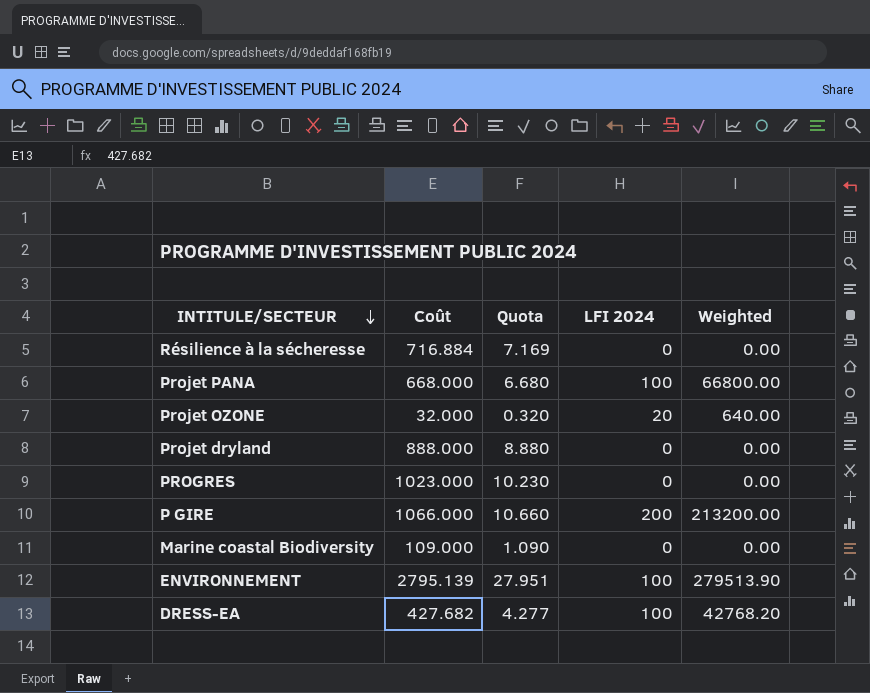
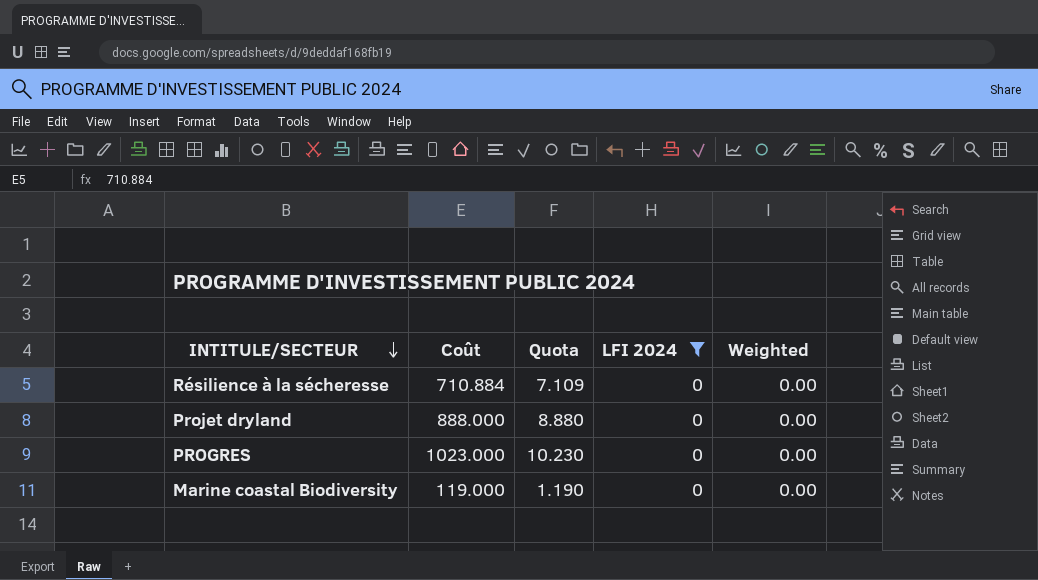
filter: none -> LFI 2024 = 0
Résilience à la sécheresse | Coût: 716.884 -> 710.884
Résilience à la sécheresse | Quota: 7.169 -> 7.109
Marine coastal Biodiversity | Coût: 109.000 -> 119.000
Marine coastal Biodiversity | Quota: 1.090 -> 1.190

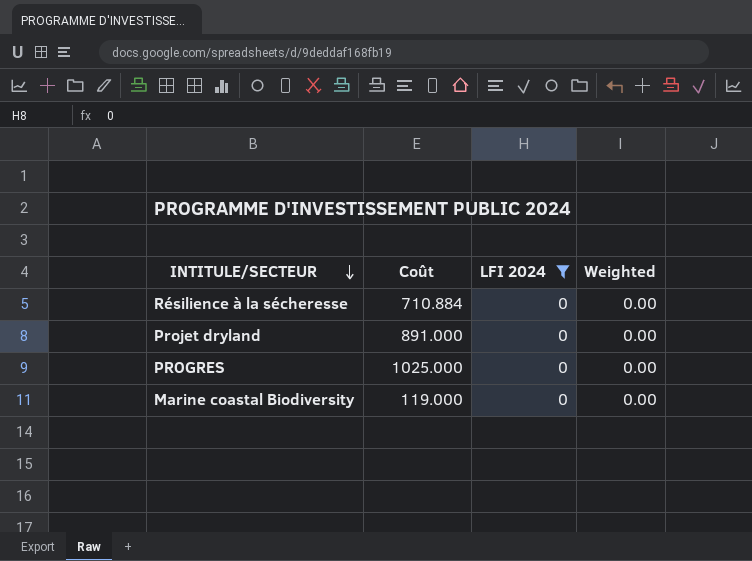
column Quota | formula: [Coût] * 0.01 -> none
Projet dryland | Coût: 888.000 -> 891.000
PROGRES | Coût: 1023.000 -> 1025.000

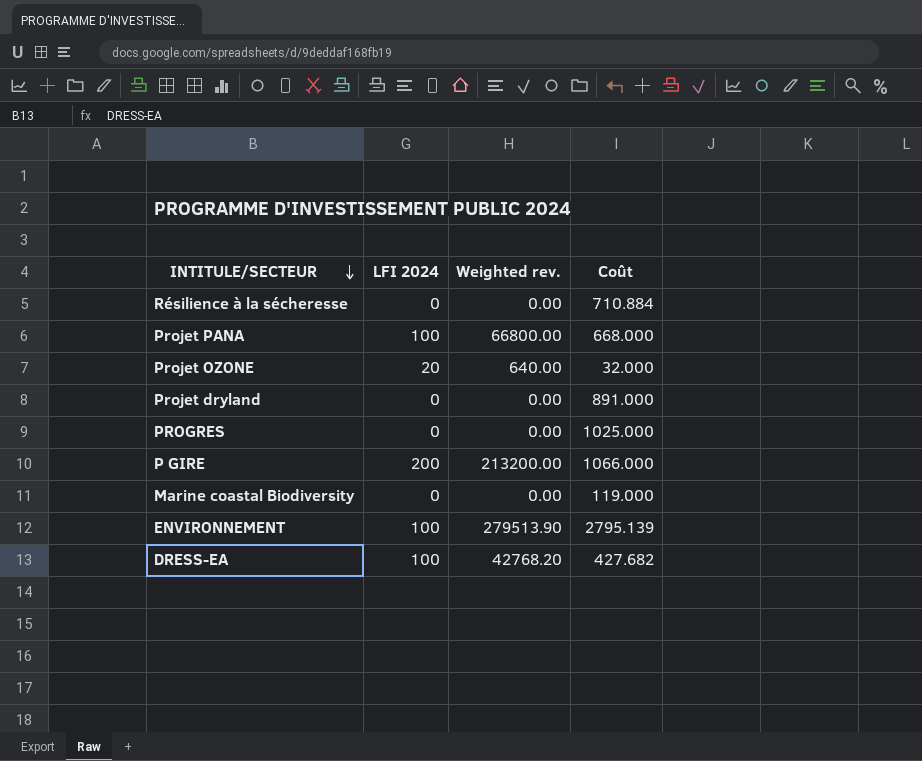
filter: LFI 2024 = 0 -> none
column name: Weighted -> Weighted rev.
column Coût | position: 2 -> 4

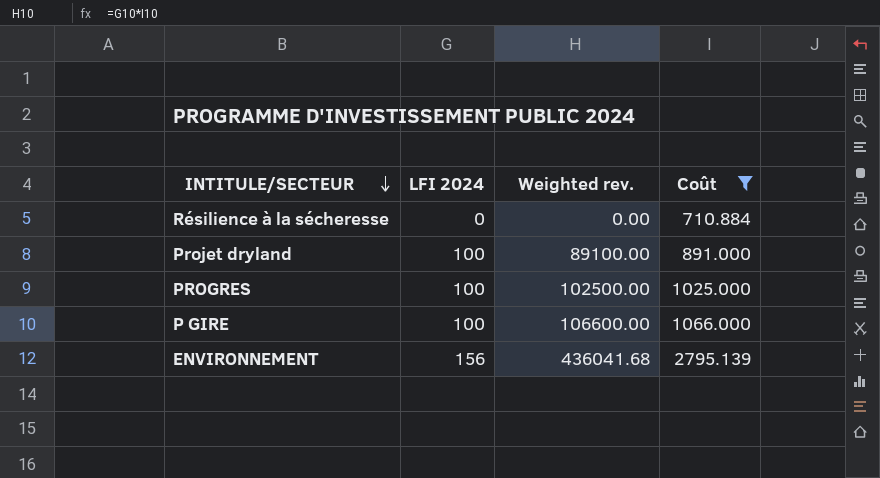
filter: none -> Coût >= 710.884
Projet dryland | LFI 2024: 0 -> 100
Projet dryland | Weighted rev.: 0.00 -> 89100.00
PROGRES | LFI 2024: 0 -> 100
PROGRES | Weighted rev.: 0.00 -> 102500.00
P GIRE | LFI 2024: 200 -> 100
P GIRE | Weighted rev.: 213200.00 -> 106600.00
ENVIRONNEMENT | LFI 2024: 100 -> 156
ENVIRONNEMENT | Weighted rev.: 279513.90 -> 436041.68

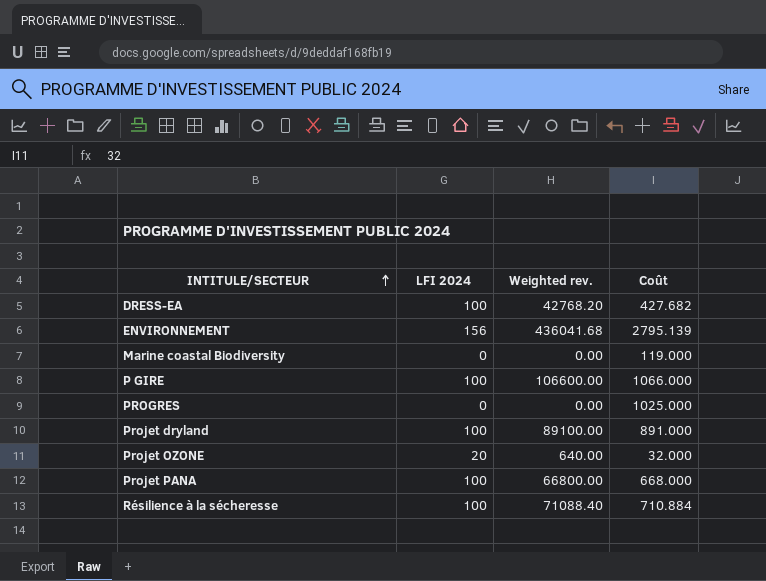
filter: Coût >= 710.884 -> none
row order: INTITULE/SECTEUR descending -> INTITULE/SECTEUR ascending
PROGRES | LFI 2024: 100 -> 0
PROGRES | Weighted rev.: 102500.00 -> 0.00
Résilience à la sécheresse | LFI 2024: 0 -> 100
Résilience à la sécheresse | Weighted rev.: 0.00 -> 71088.40

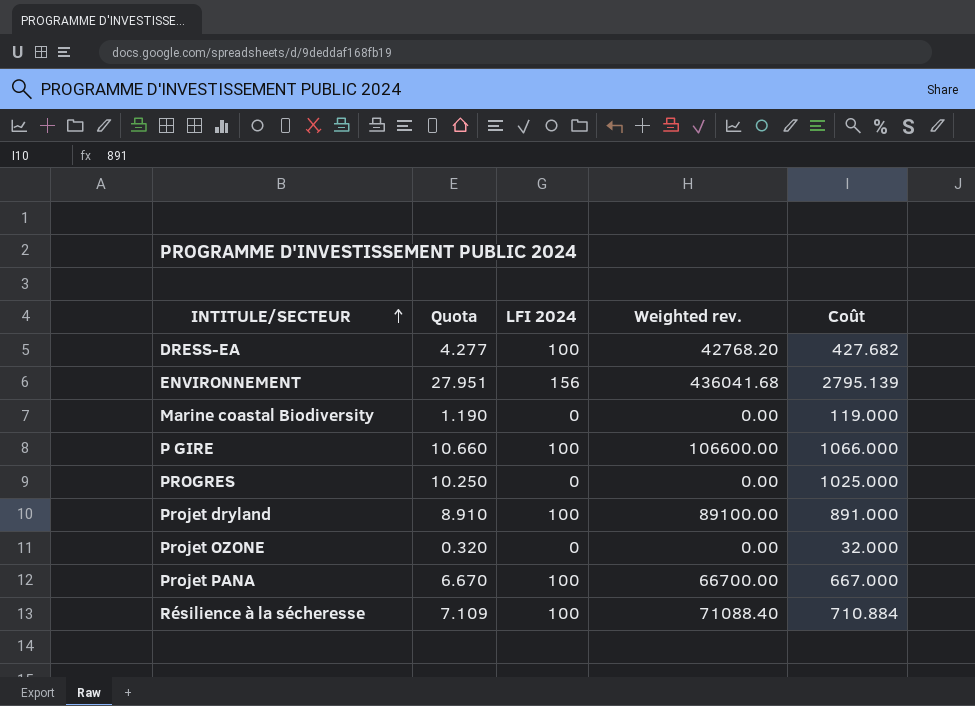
column Quota | formula: none -> [Coût] * 0.01
Projet OZONE | LFI 2024: 20 -> 0
Projet OZONE | Weighted rev.: 640.00 -> 0.00
Projet PANA | Weighted rev.: 66800.00 -> 66700.00
Projet PANA | Coût: 668.000 -> 667.000

